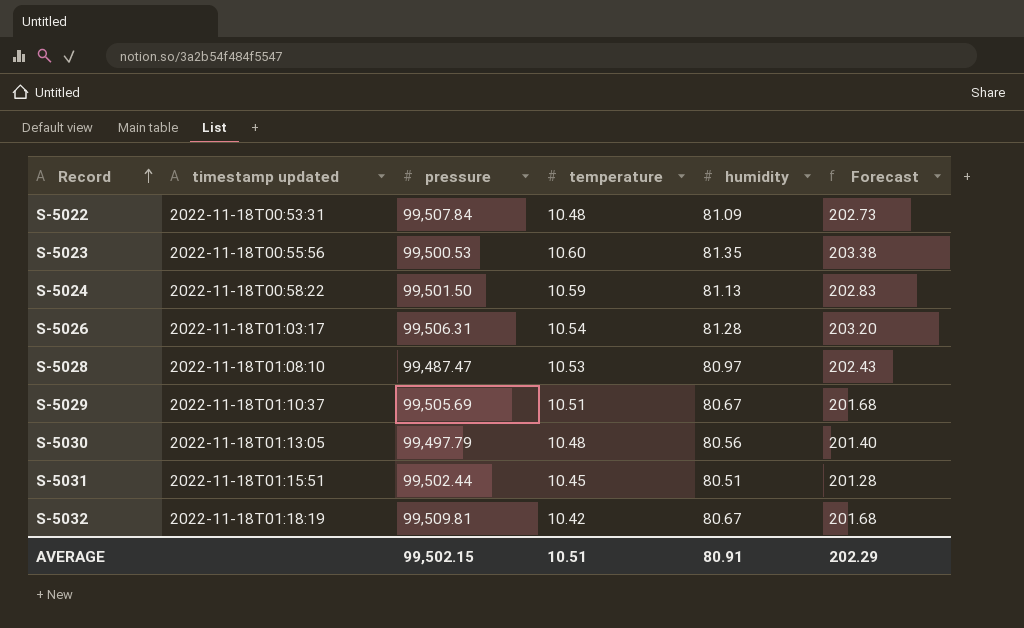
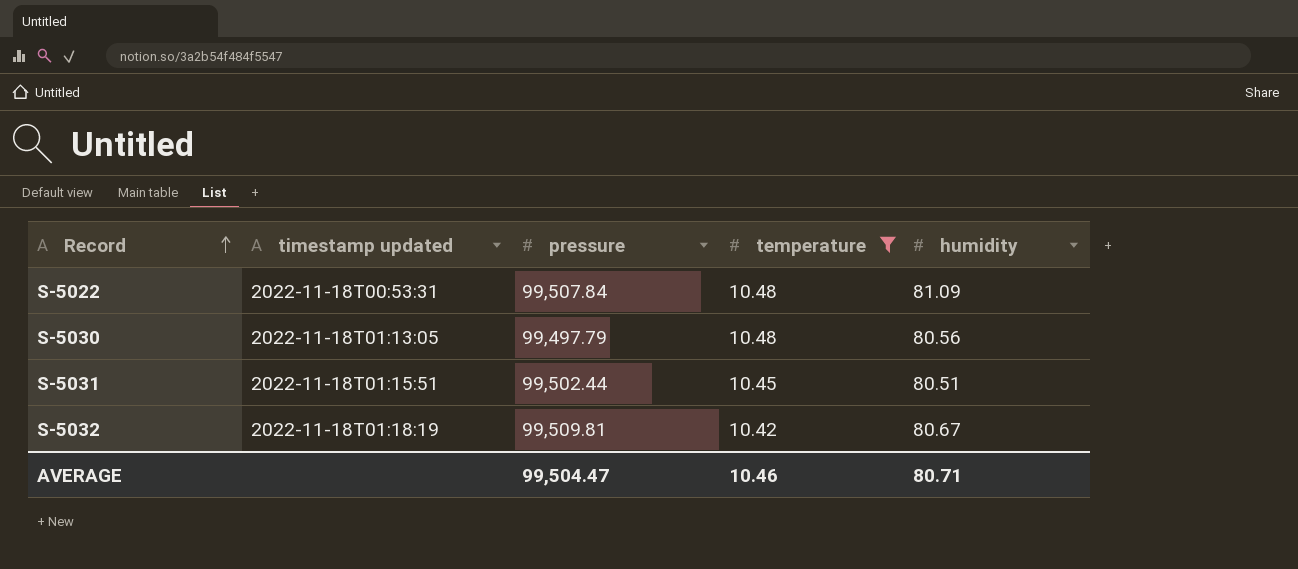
filter: none -> temperature <= 10.48
column Forecast | formula: [humidity] * 2.5 -> none
AVERAGE | pressure: 99,502.15 -> 99,504.47
AVERAGE | temperature: 10.51 -> 10.46
AVERAGE | humidity: 80.91 -> 80.71

